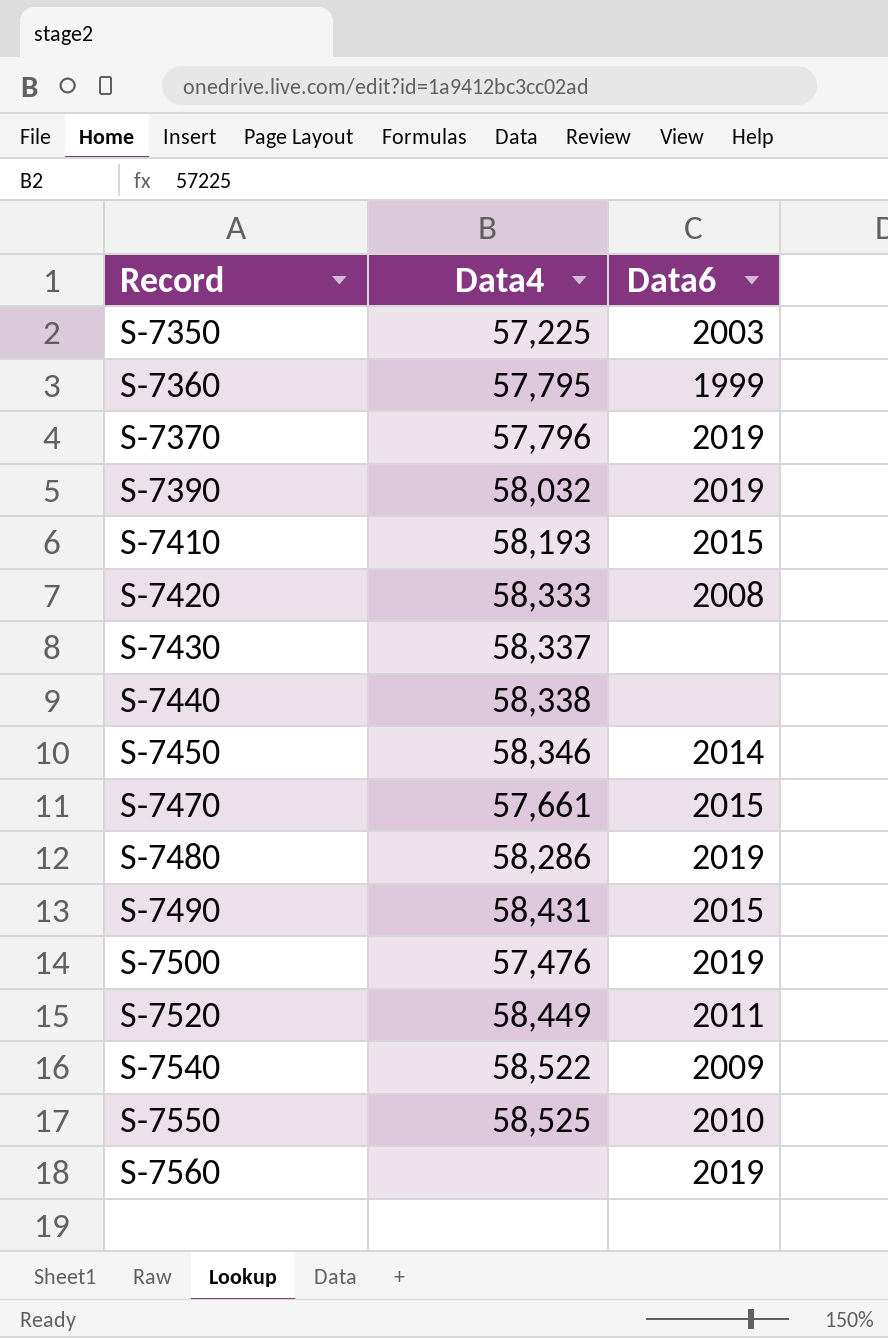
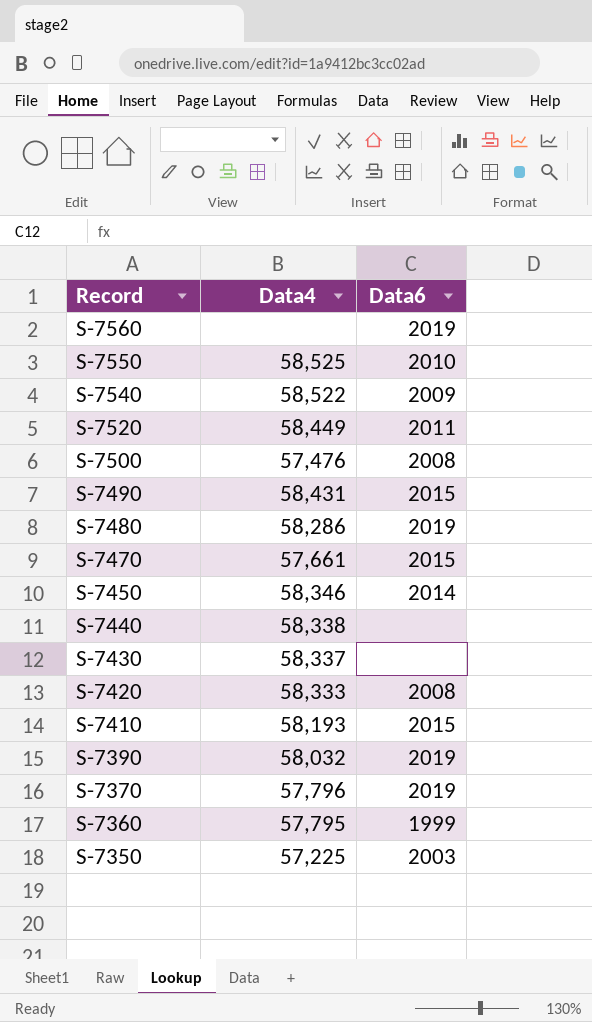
row order: Record ascending -> Record descending
S-7500 | Data6: 2019 -> 2008

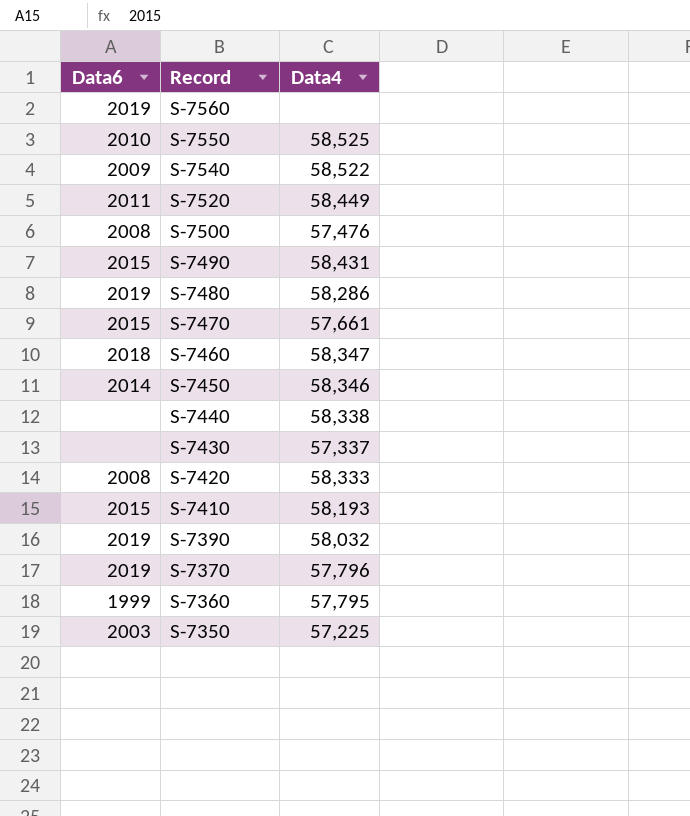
column Data6 | position: 3 -> 1
row S-7460: none -> 2018 | 58,347
S-7430 | Data4: 58,337 -> 57,337

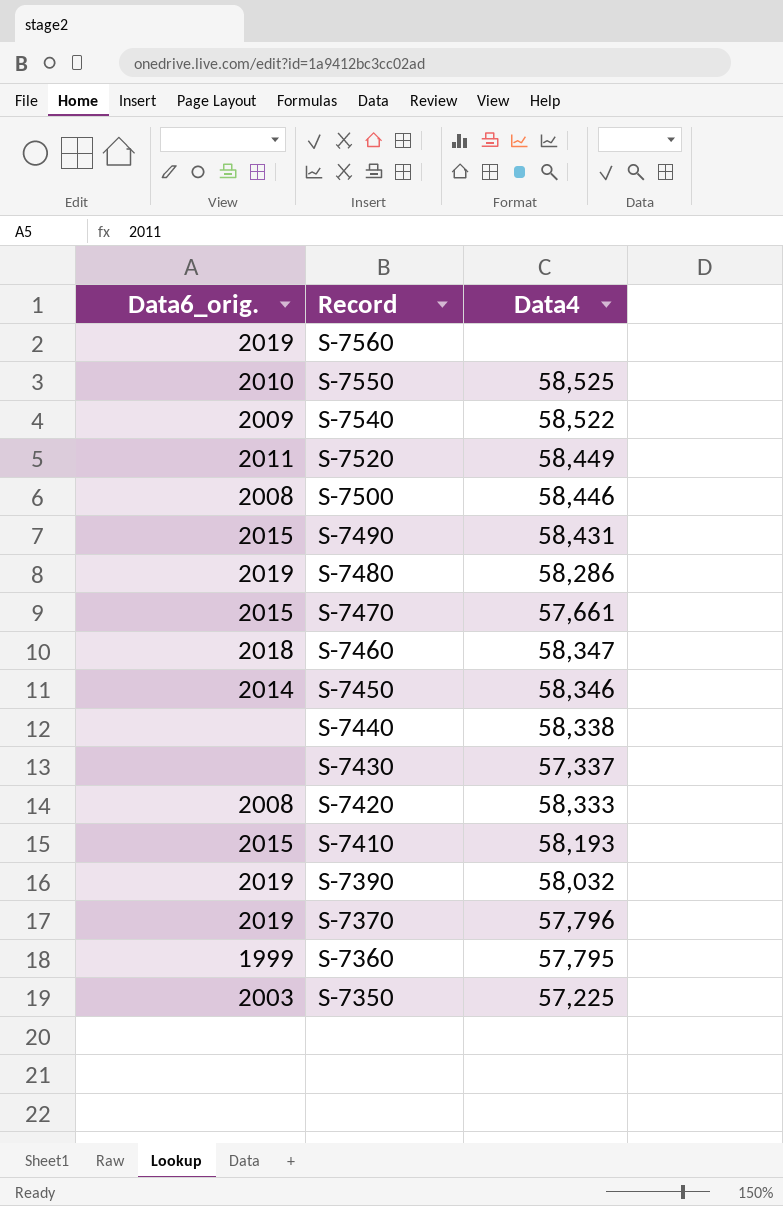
column name: Data6 -> Data6_orig.
S-7500 | Data4: 57,476 -> 58,446

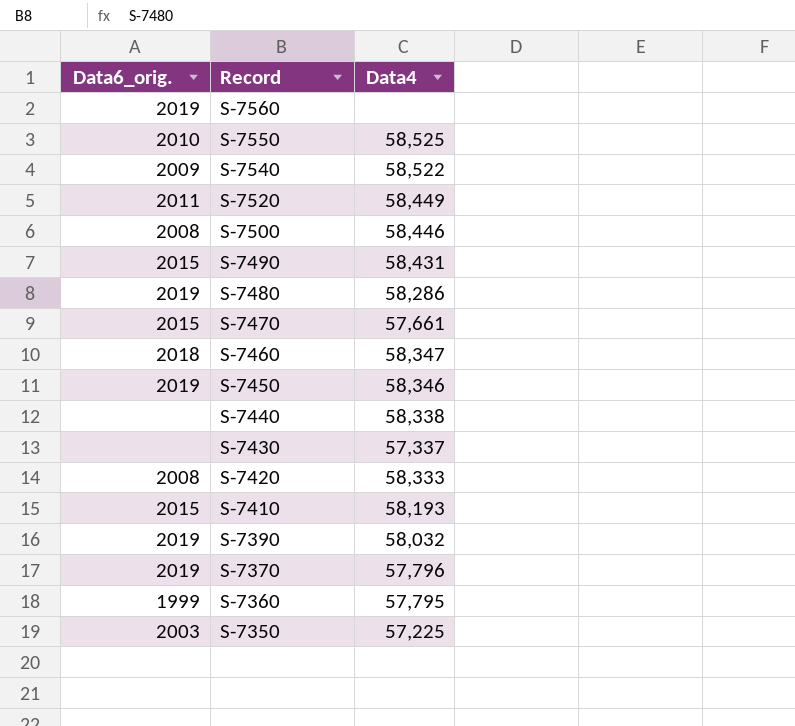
S-7450 | Data6_orig.: 2014 -> 2019

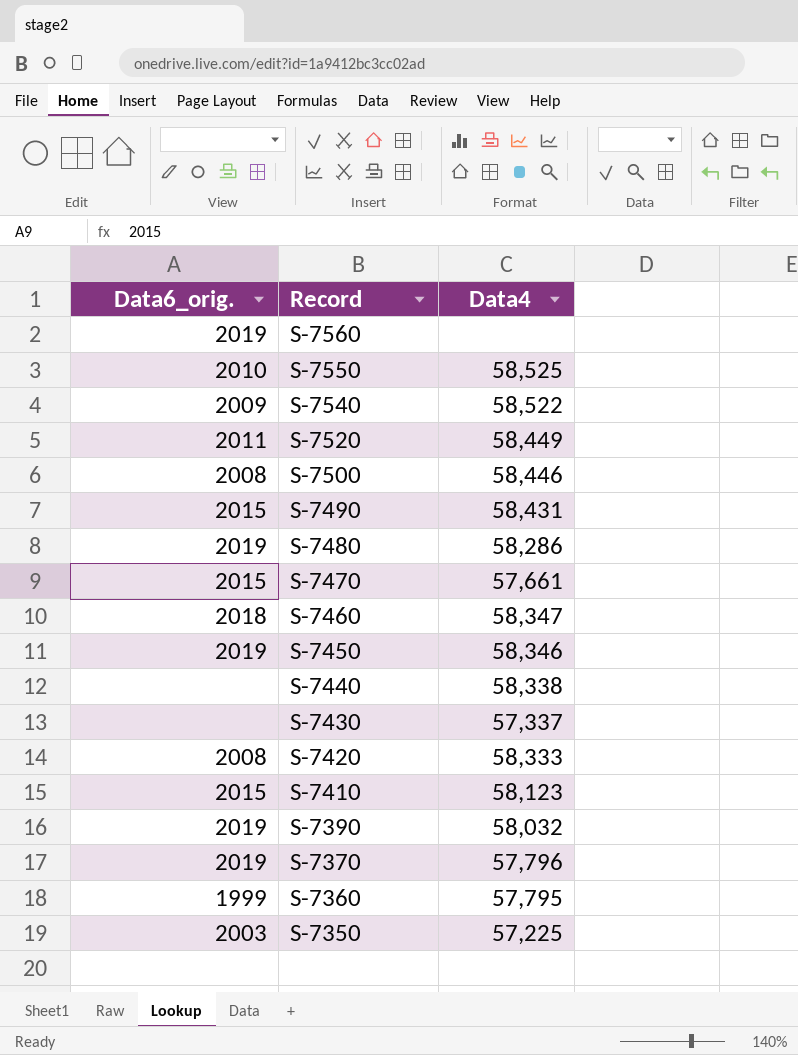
S-7410 | Data4: 58,193 -> 58,123

